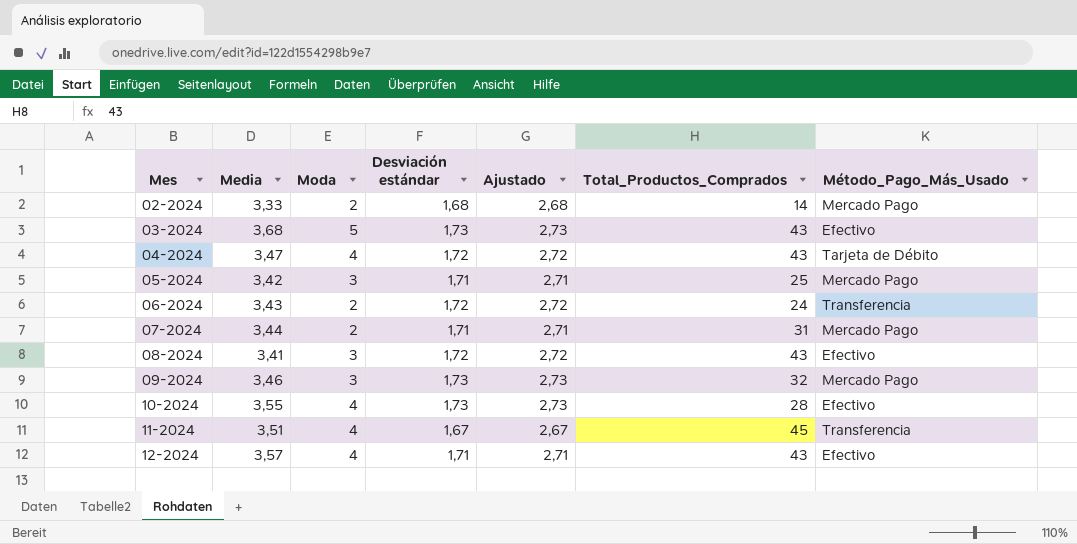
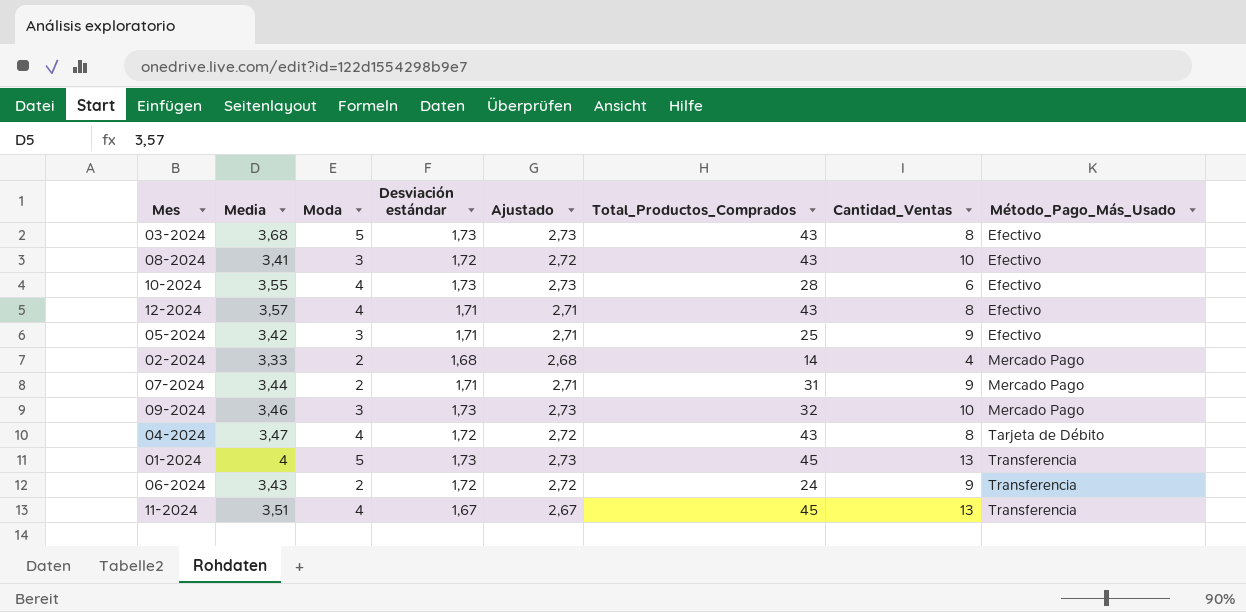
row order: Mes ascending -> Método_Pago_Más_Usado ascending
column Cantidad_Ventas | position: none -> 7
05-2024 | Método_Pago_Más_Usado: Mercado Pago -> Efectivo
row 01-2024: none -> 4 | 5 | 1,73 | 2,73 | 45 | 13 | Transferencia

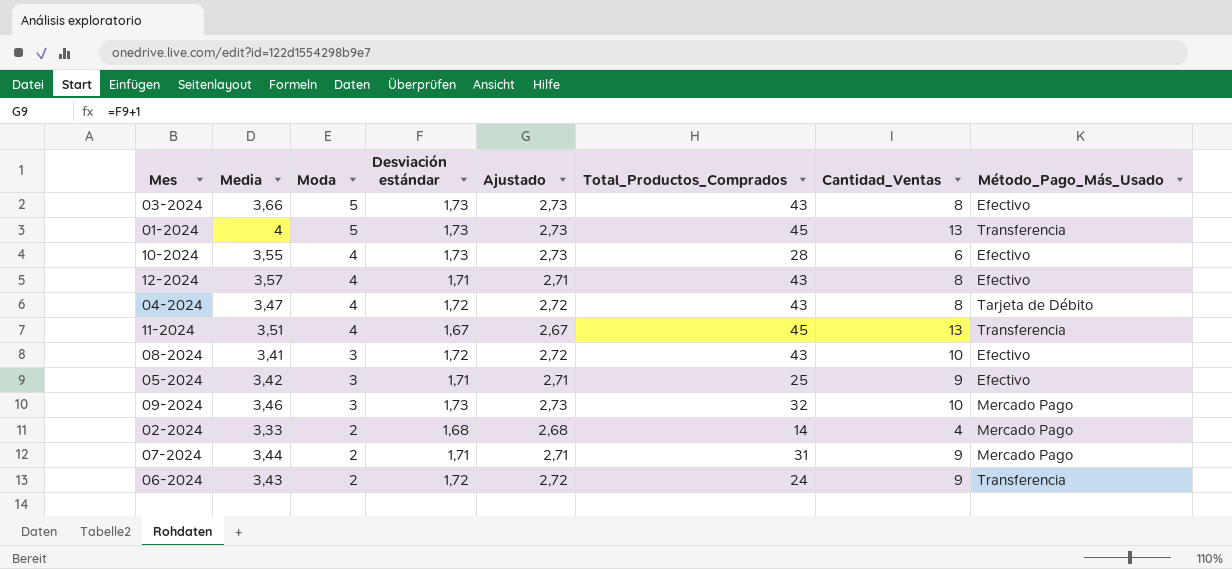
row order: Método_Pago_Más_Usado ascending -> Moda descending
03-2024 | Media: 3,68 -> 3,66

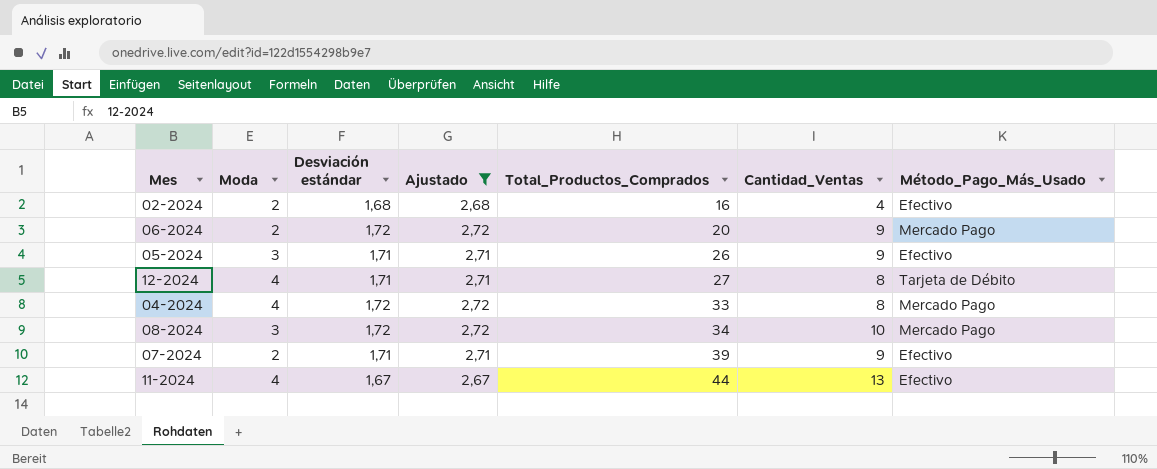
filter: none -> Ajustado != 2,73
row order: Moda descending -> Total_Productos_Comprados ascending
column Media | position: 2 -> none
02-2024 | Total_Productos_Comprados: 14 -> 16
02-2024 | Método_Pago_Más_Usado: Mercado Pago -> Efectivo
06-2024 | Total_Productos_Comprados: 24 -> 20
06-2024 | Método_Pago_Más_Usado: Transferencia -> Mercado Pago
05-2024 | Total_Productos_Comprados: 25 -> 26
12-2024 | Total_Productos_Comprados: 43 -> 27
12-2024 | Método_Pago_Más_Usado: Efectivo -> Tarjeta de Débito
04-2024 | Total_Productos_Comprados: 43 -> 33
04-2024 | Método_Pago_Más_Usado: Tarjeta de Débito -> Mercado Pago
08-2024 | Total_Productos_Comprados: 43 -> 34
08-2024 | Método_Pago_Más_Usado: Efectivo -> Mercado Pago
07-2024 | Total_Productos_Comprados: 31 -> 39
07-2024 | Método_Pago_Más_Usado: Mercado Pago -> Efectivo
11-2024 | Total_Productos_Comprados: 45 -> 44
11-2024 | Método_Pago_Más_Usado: Transferencia -> Efectivo

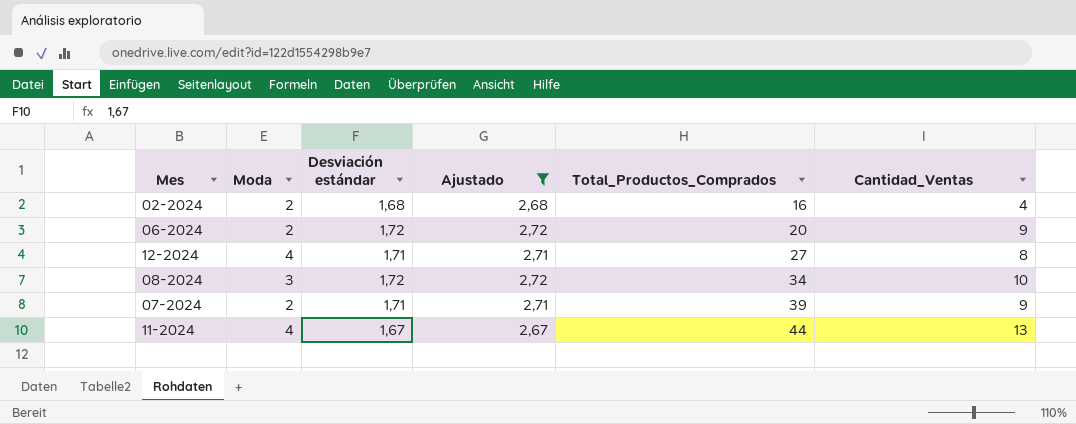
column Método_Pago_Más_Usado | position: 7 -> none
row 05-2024: 3 | 1,71 | 2,71 | 26 | 9 | Efectivo -> none
row 04-2024: 4 | 1,72 | 2,72 | 33 | 8 | Mercado Pago -> none

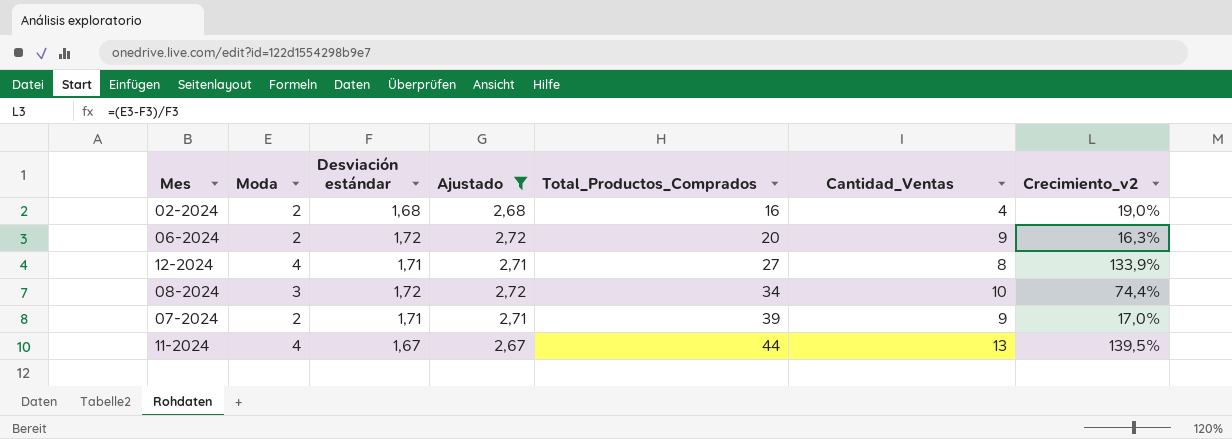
column Crecimiento_v2 | formula: none -> ([Moda] - [Desviación estándar]) / [Desviación estándar]

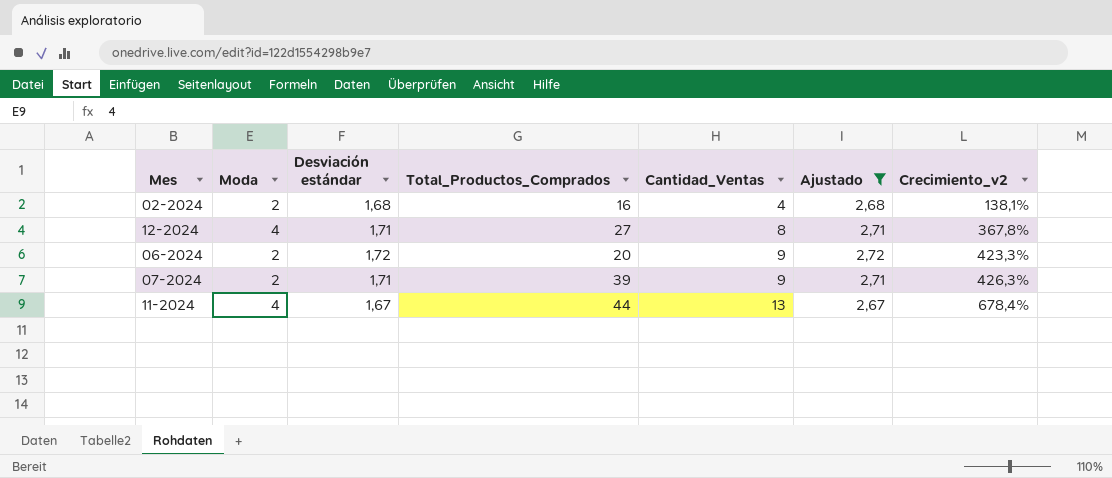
row order: Total_Productos_Comprados ascending -> Cantidad_Ventas ascending
column Ajustado | position: 4 -> 6
column Crecimiento_v2 | formula: ([Moda] - [Desviación estándar]) / [Desviación estándar] -> ([Cantidad_Ventas] - [Desviación estándar]) / [Desviación estándar]
row 08-2024: 3 | 1,72 | 2,72 | 34 | 10 | 74,4% -> none

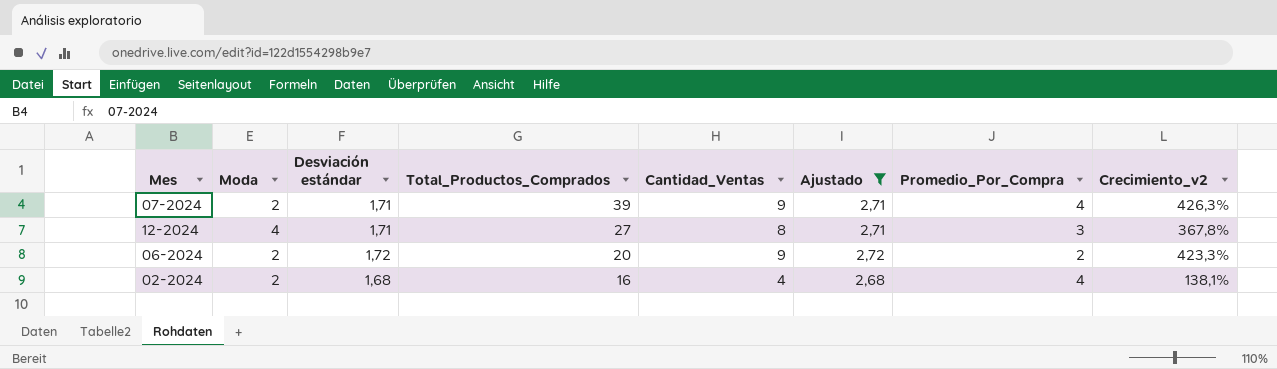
row order: Cantidad_Ventas ascending -> Total_Productos_Comprados descending
column Promedio_Por_Compra | formula: none -> [Total_Productos_Comprados] / [Cantidad_Ventas]
row 11-2024: 4 | 1,67 | 44 | 13 | 2,67 | 678,4% -> none

